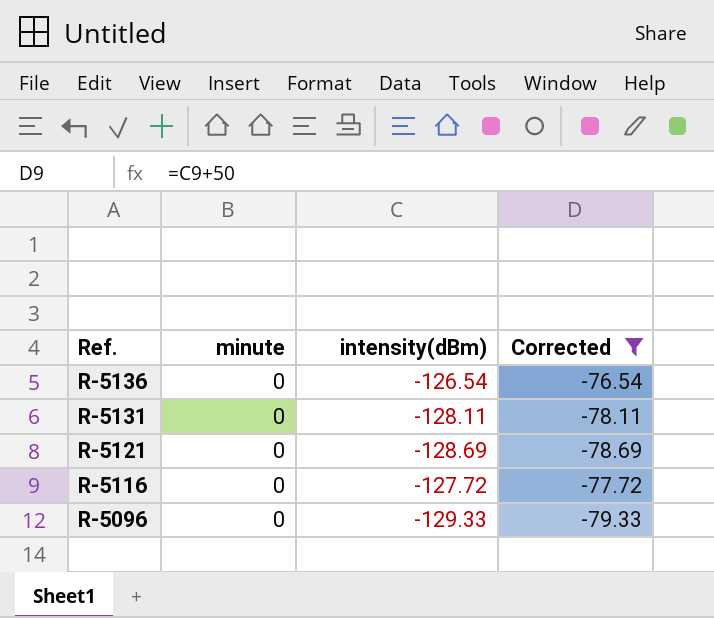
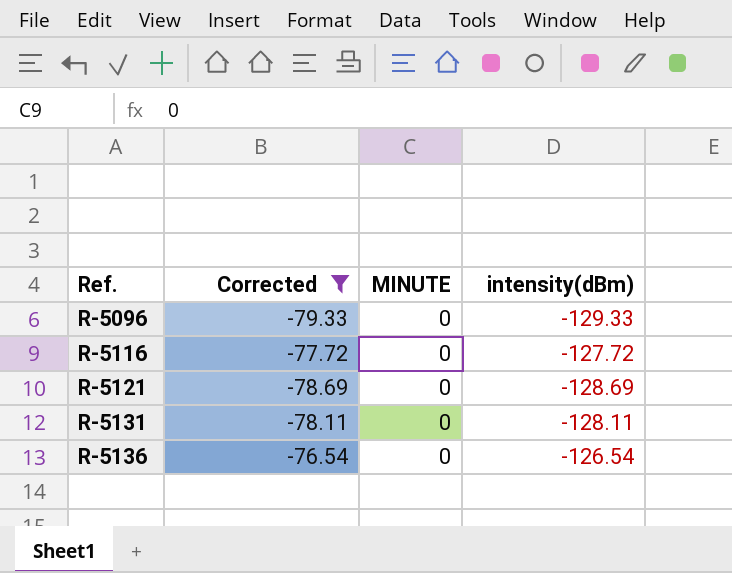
row order: Ref. descending -> Ref. ascending
column Corrected | position: 4 -> 2
column name: minute -> MINUTE

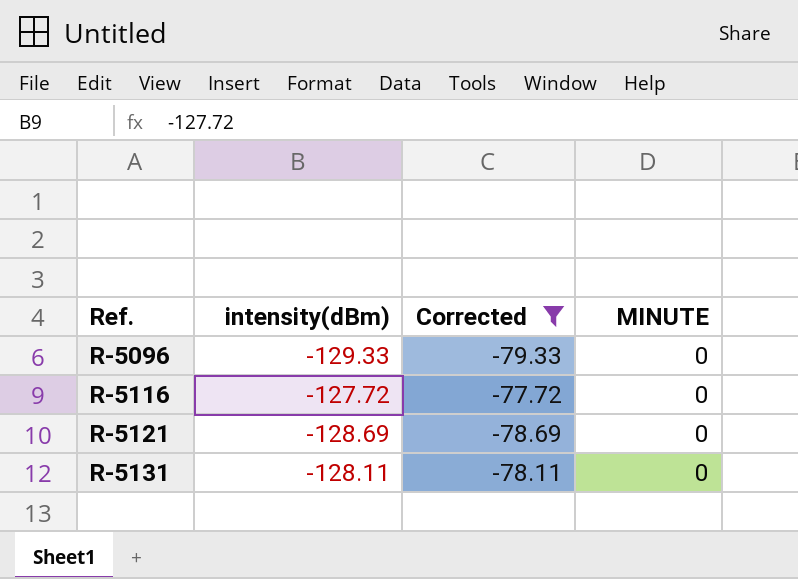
column intensity(dBm) | position: 4 -> 2
row R-5136: -76.54 | 0 | -126.54 -> none

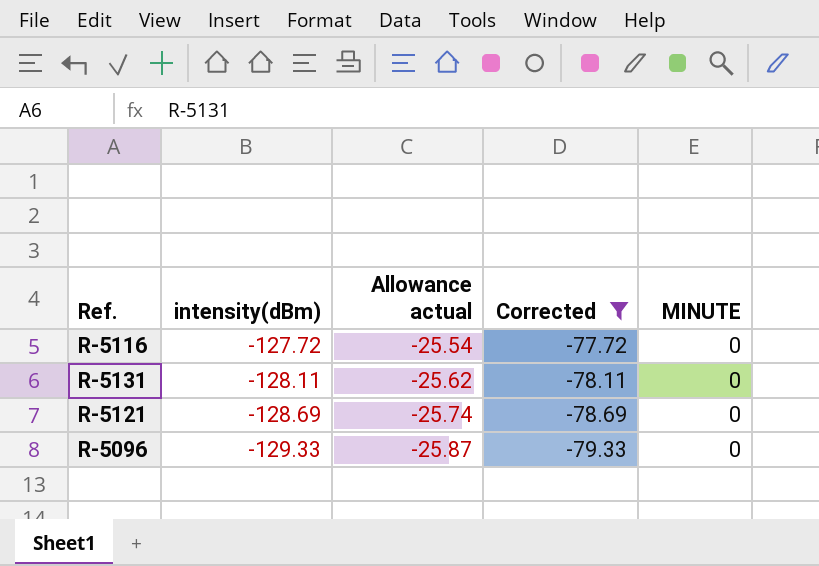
row order: Ref. ascending -> intensity(dBm) descending
column Allowance actual | formula: none -> [intensity(dBm)] * 0.2

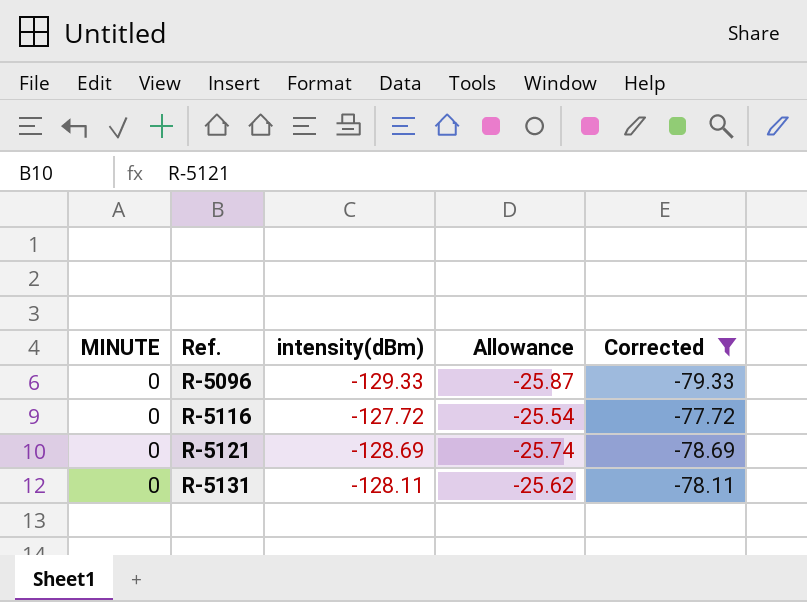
row order: intensity(dBm) descending -> Ref. ascending
column MINUTE | position: 5 -> 1
column name: Allowance actual -> Allowance

